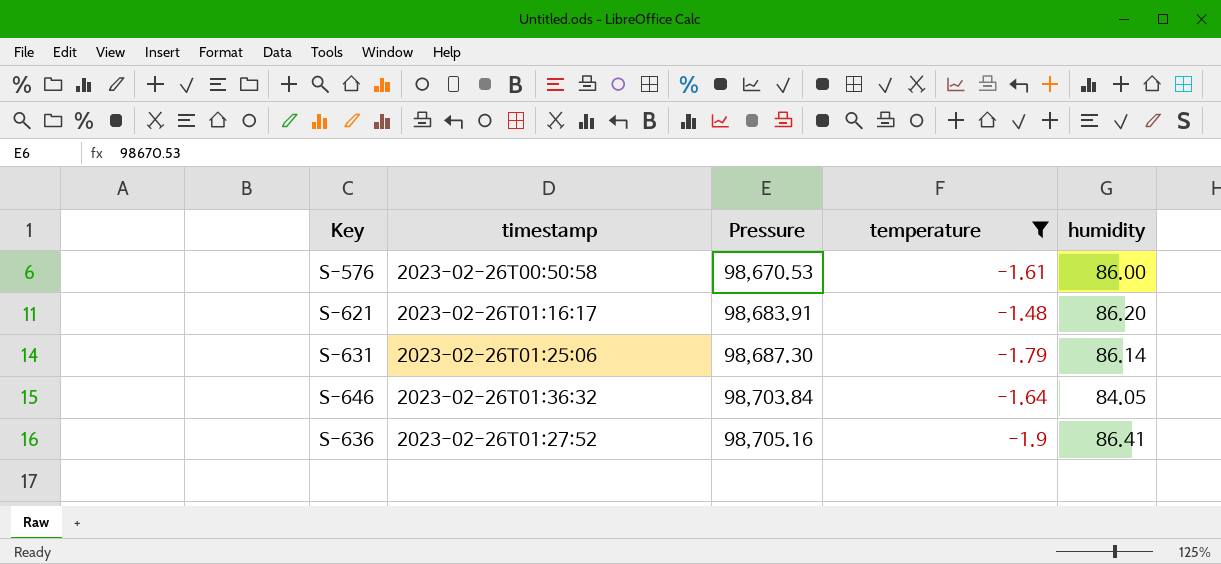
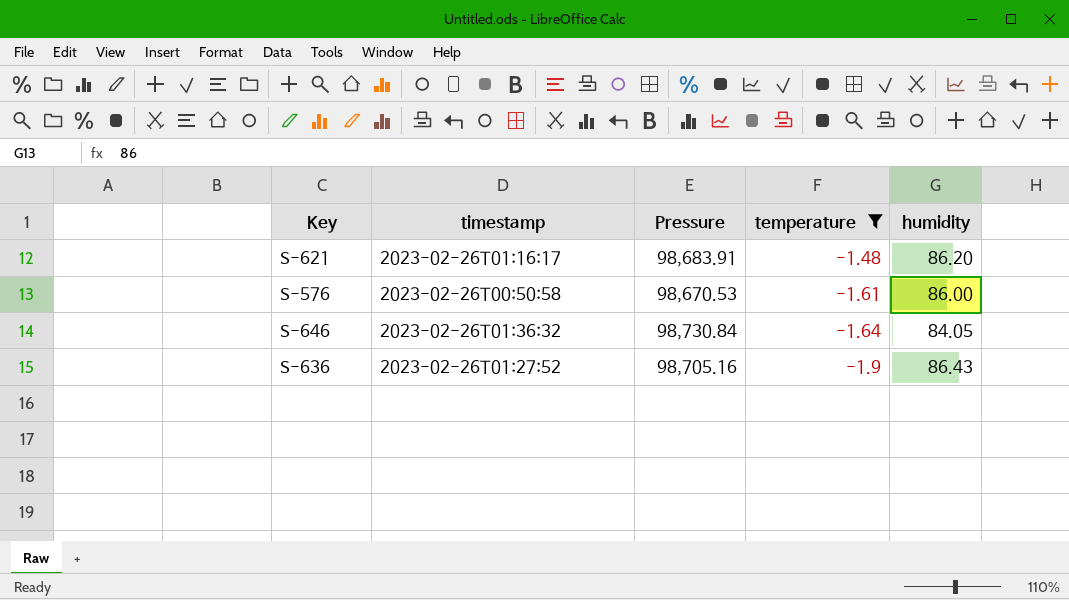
row order: Pressure ascending -> temperature descending
row S-631: 2023-02-26T01:25:06 | 98,687.30 | -1.79 | 86.14 -> none
S-646 | Pressure: 98,703.84 -> 98,730.84
S-636 | humidity: 86.41 -> 86.43

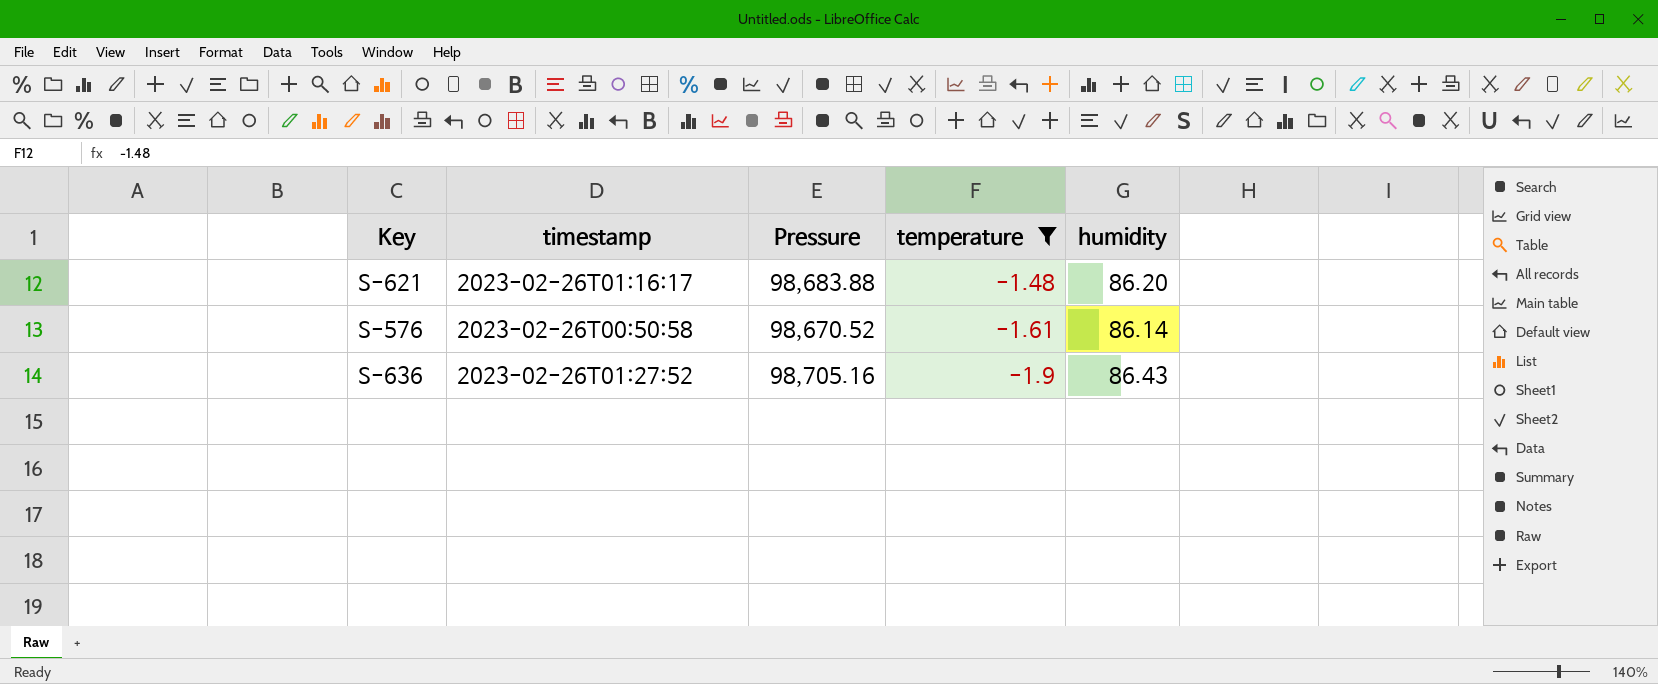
row S-646: 2023-02-26T01:36:32 | 98,730.84 | -1.64 | 84.05 -> none
S-621 | Pressure: 98,683.91 -> 98,683.88
S-576 | Pressure: 98,670.53 -> 98,670.52
S-576 | humidity: 86.00 -> 86.14

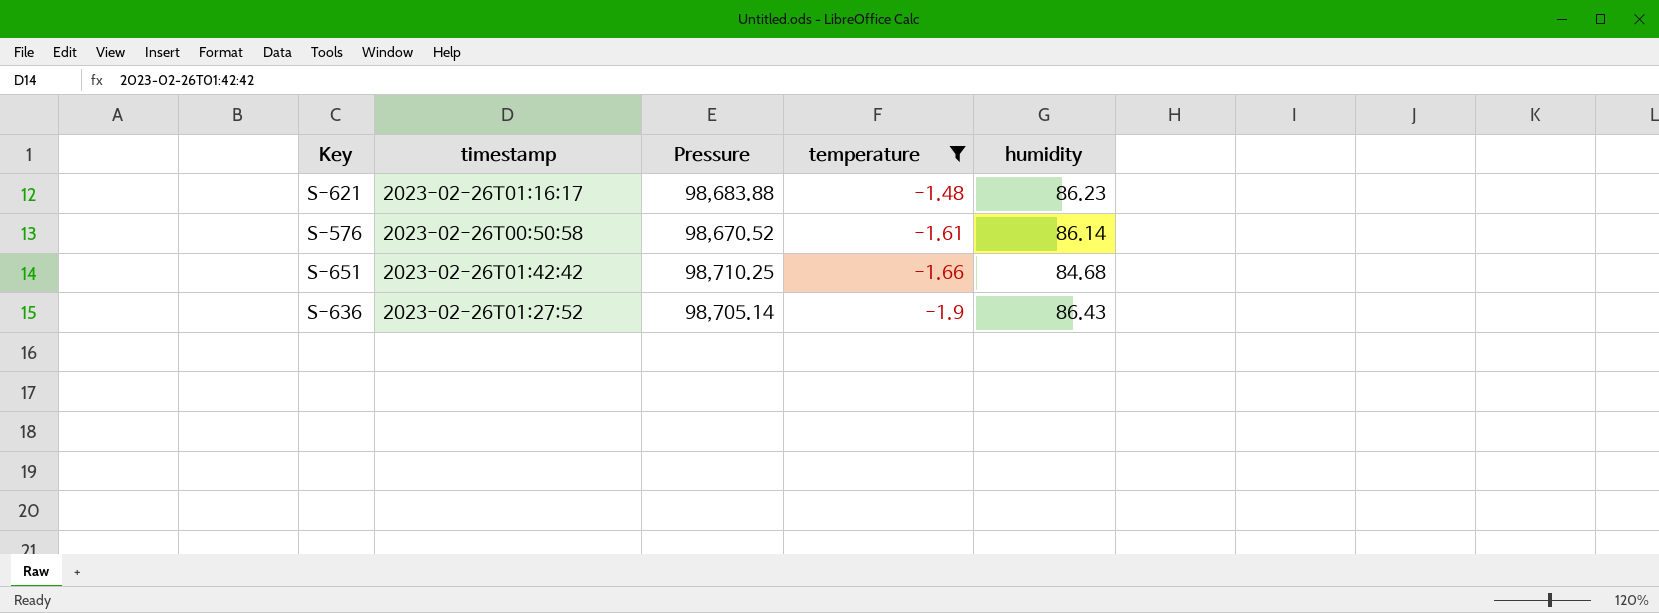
S-621 | humidity: 86.20 -> 86.23
row S-651: none -> 2023-02-26T01:42:42 | 98,710.25 | -1.66 | 84.68
S-636 | Pressure: 98,705.16 -> 98,705.14

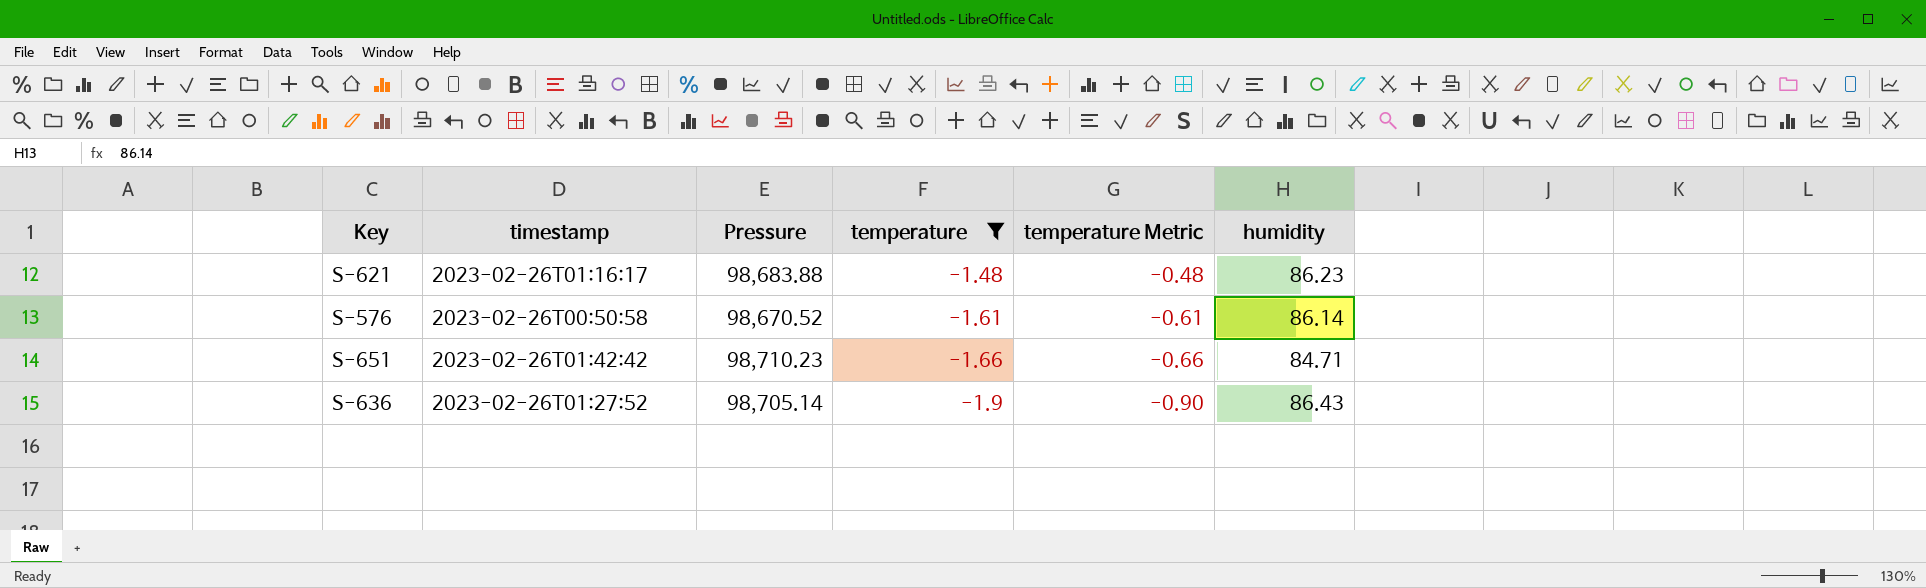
column temperature Metric | formula: none -> [temperature] + 1
S-651 | Pressure: 98,710.25 -> 98,710.23
S-651 | humidity: 84.68 -> 84.71

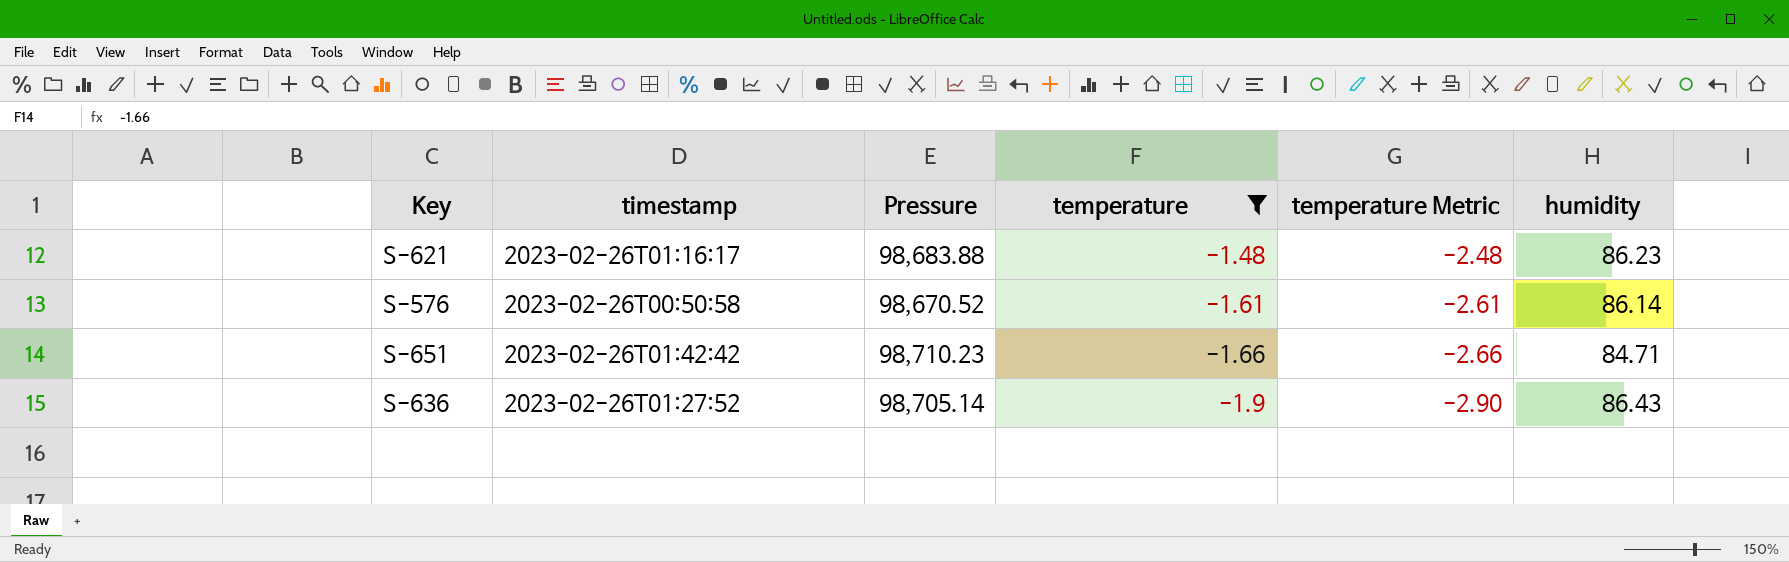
column temperature Metric | formula: [temperature] + 1 -> [temperature] - 1

